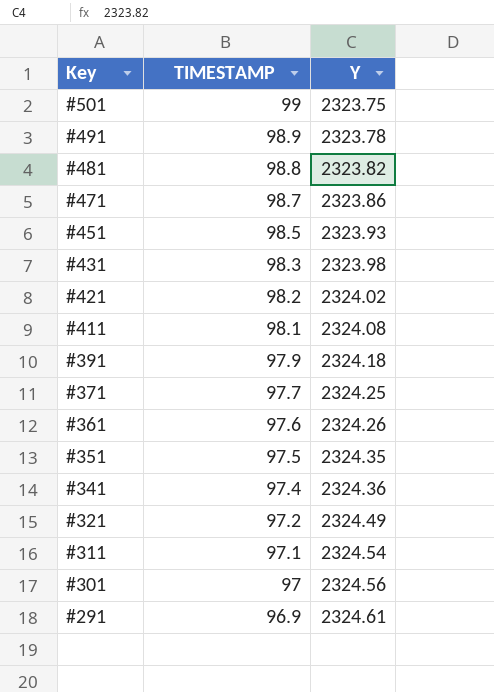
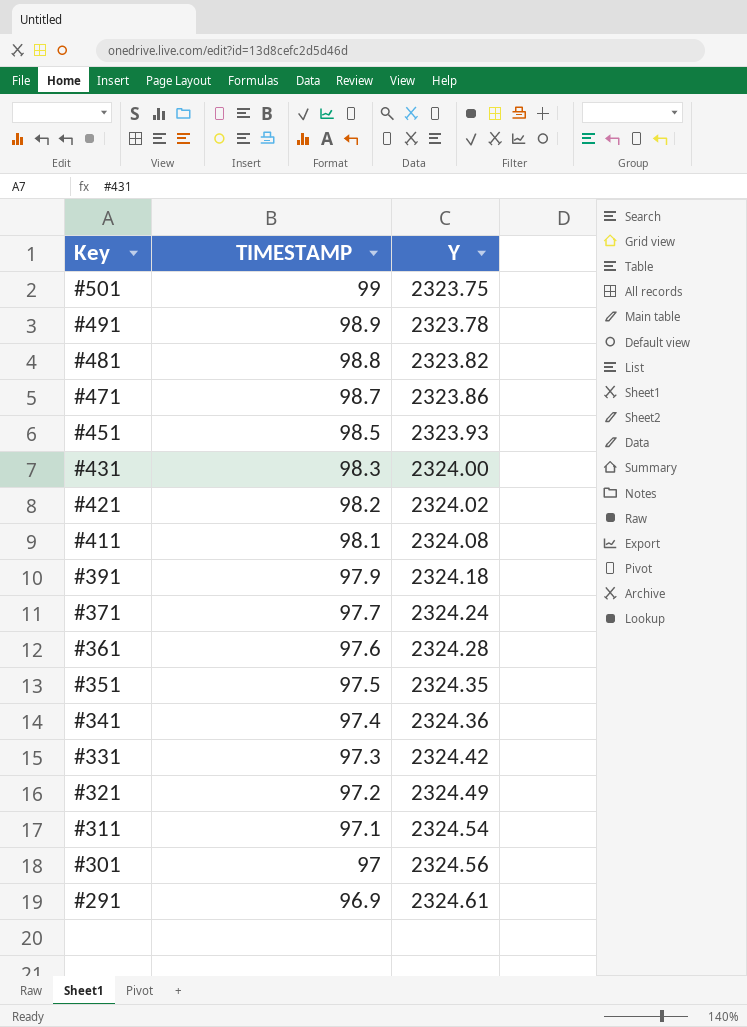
#431 | Y: 2323.98 -> 2324.00
#371 | Y: 2324.25 -> 2324.24
#361 | Y: 2324.26 -> 2324.28
row #331: none -> 97.3 | 2324.42

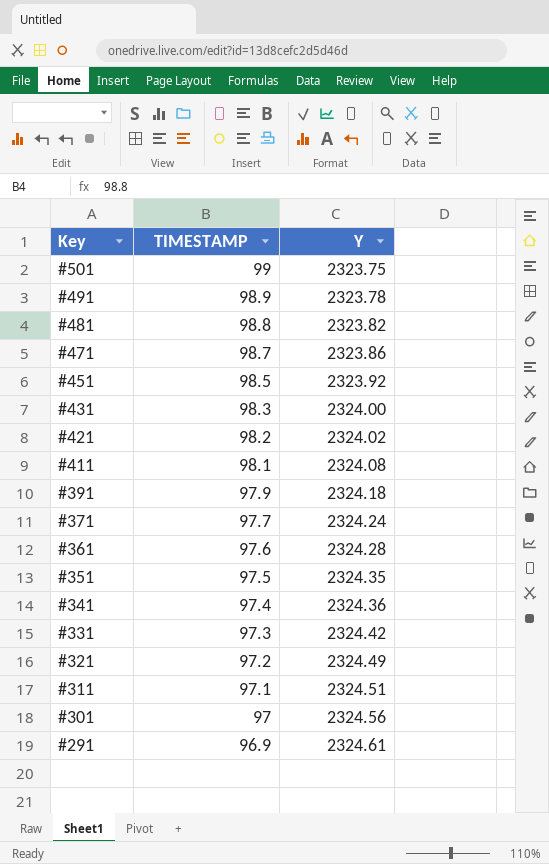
#451 | Y: 2323.93 -> 2323.92
#311 | Y: 2324.54 -> 2324.51

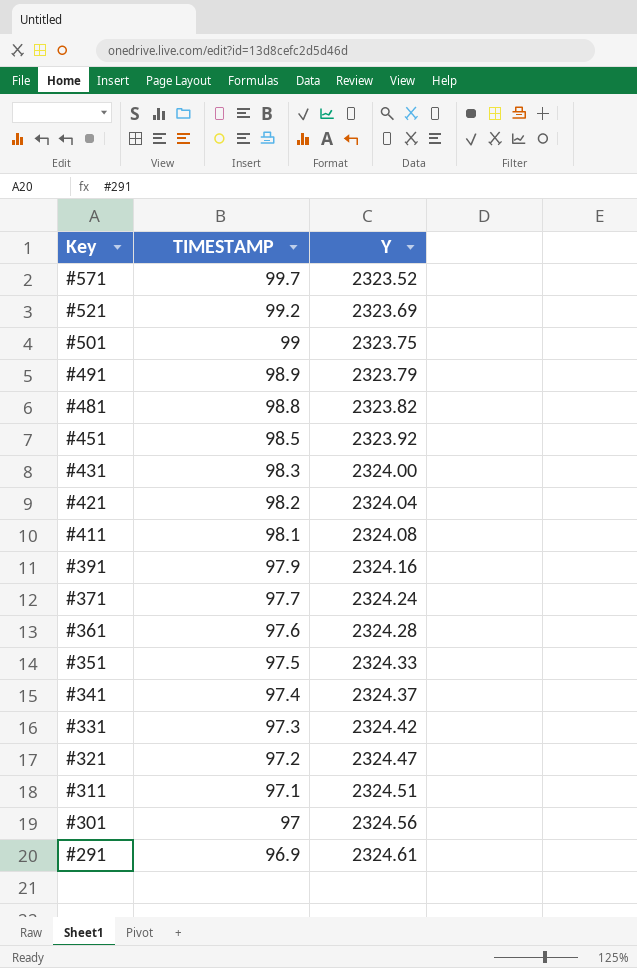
row #471: 98.7 | 2323.86 -> none
row #571: none -> 99.7 | 2323.52
row #521: none -> 99.2 | 2323.69
#491 | Y: 2323.78 -> 2323.79
#421 | Y: 2324.02 -> 2324.04
#391 | Y: 2324.18 -> 2324.16
#351 | Y: 2324.35 -> 2324.33
#341 | Y: 2324.36 -> 2324.37
#321 | Y: 2324.49 -> 2324.47

